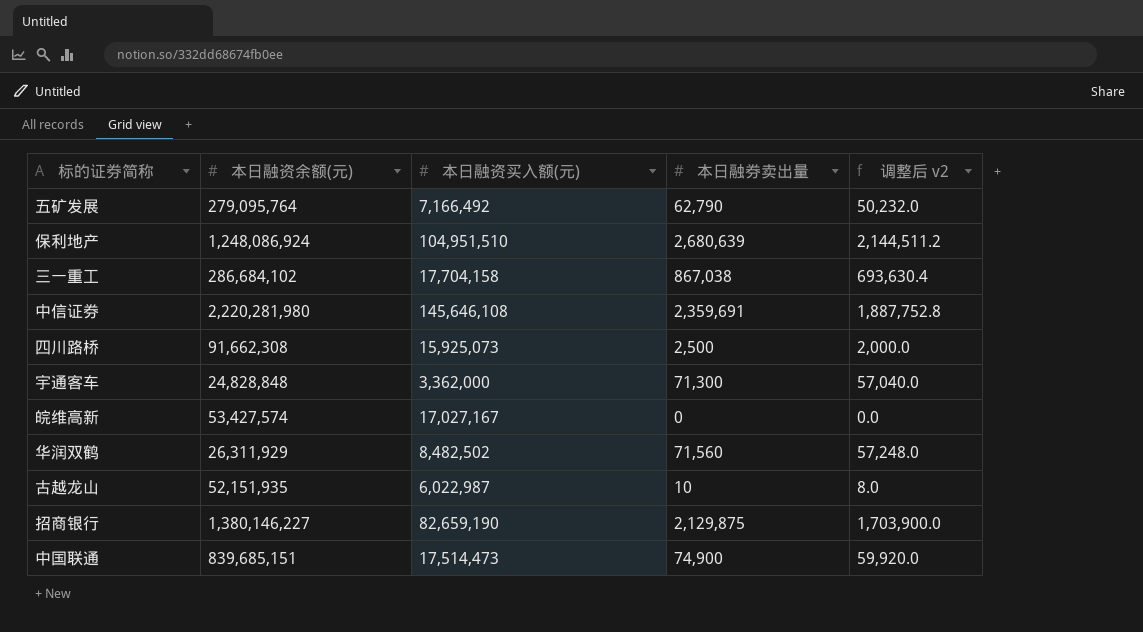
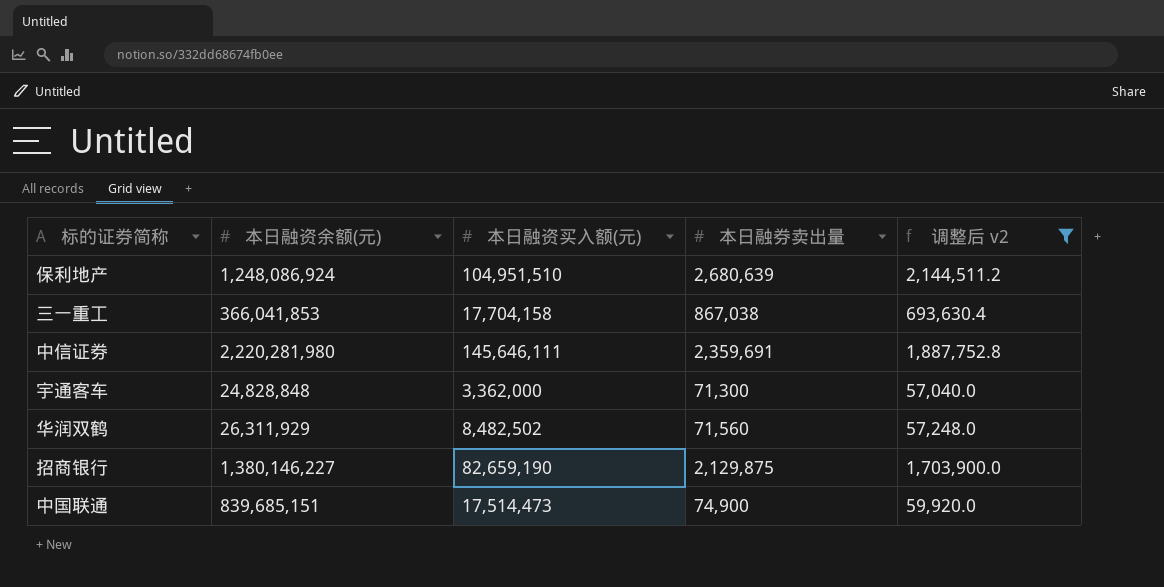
filter: none -> 调整后 v2 >= 57,040.0
三一重工 | 本日融资余额(元): 286,684,102 -> 366,041,853
中信证券 | 本日融资买入额(元): 145,646,108 -> 145,646,111

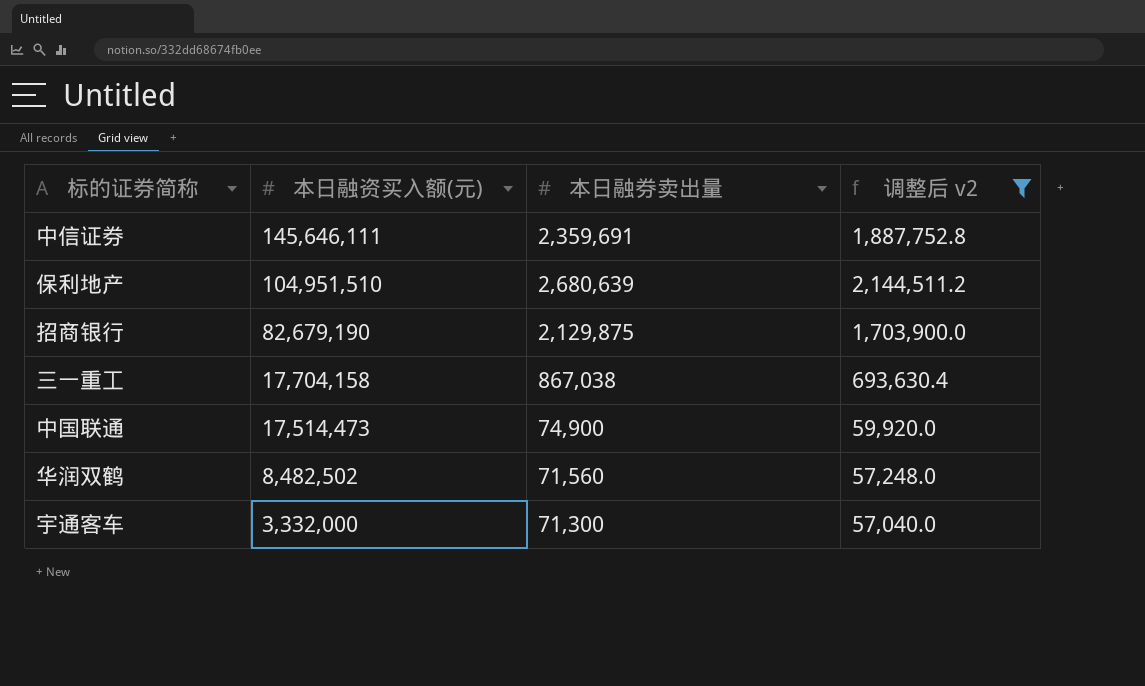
row order: none -> 本日融资买入额(元) descending
column 本日融资余额(元) | position: 2 -> none
招商银行 | 本日融资买入额(元): 82,659,190 -> 82,679,190
宇通客车 | 本日融资买入额(元): 3,362,000 -> 3,332,000

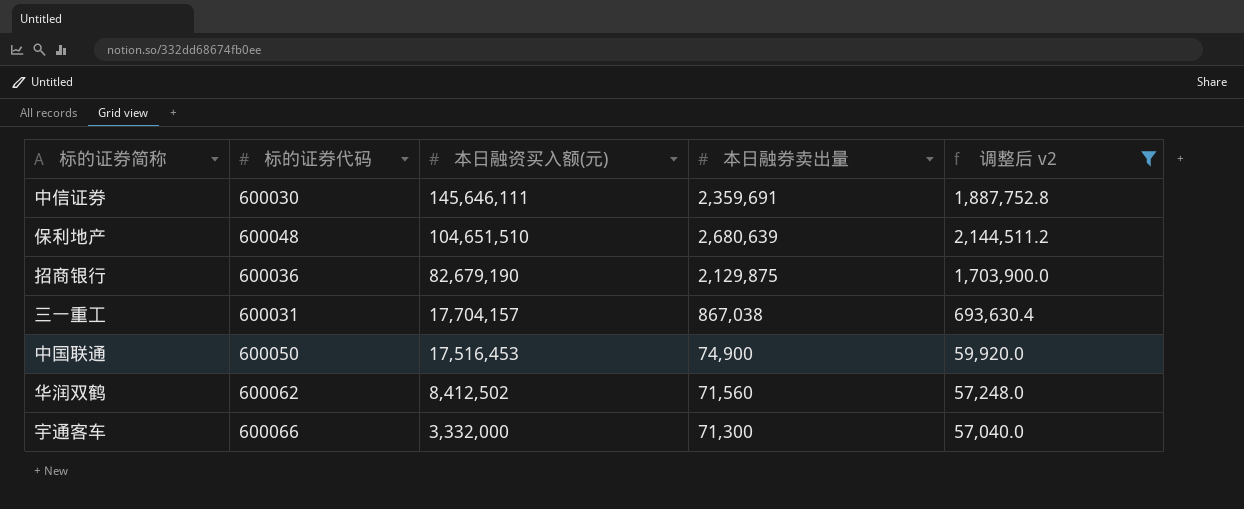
column 标的证券代码 | position: none -> 2
保利地产 | 本日融资买入额(元): 104,951,510 -> 104,651,510
三一重工 | 本日融资买入额(元): 17,704,158 -> 17,704,157
中国联通 | 本日融资买入额(元): 17,514,473 -> 17,516,453
华润双鹤 | 本日融资买入额(元): 8,482,502 -> 8,412,502

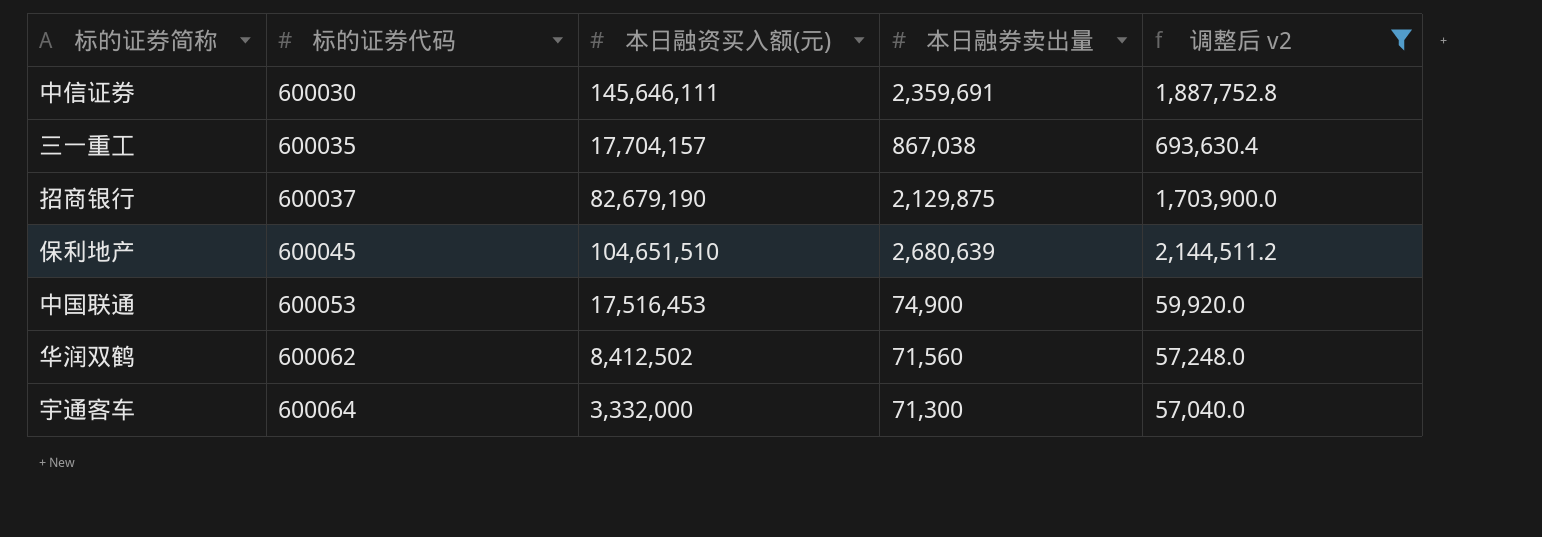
row order: 本日融资买入额(元) descending -> 标的证券代码 ascending
三一重工 | 标的证券代码: 600031 -> 600035
招商银行 | 标的证券代码: 600036 -> 600037
保利地产 | 标的证券代码: 600048 -> 600045
中国联通 | 标的证券代码: 600050 -> 600053
宇通客车 | 标的证券代码: 600066 -> 600064

